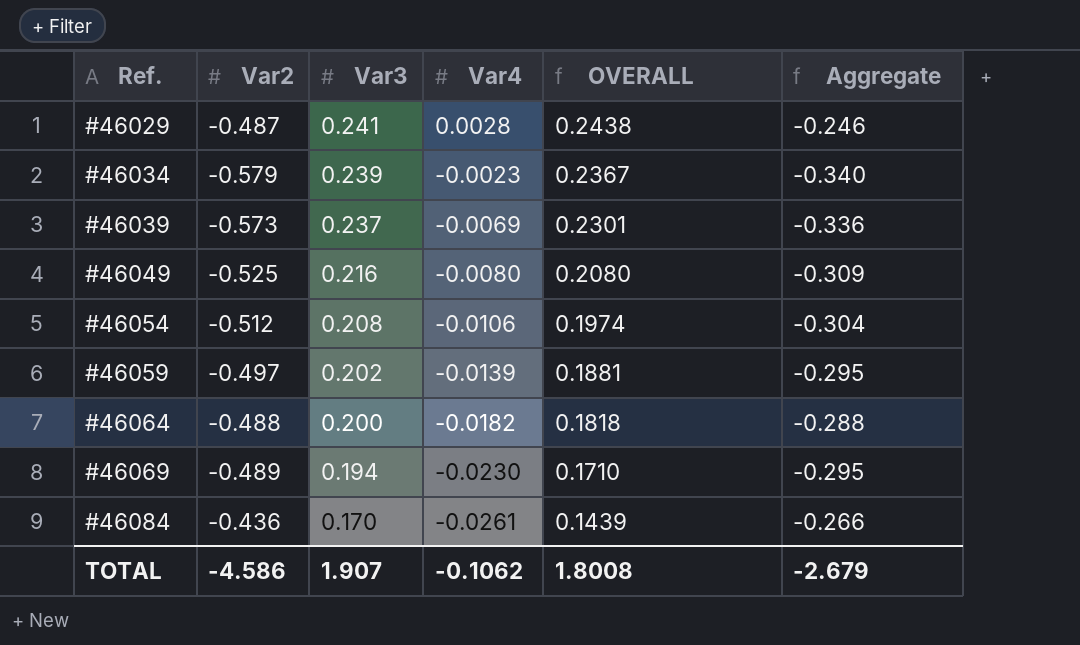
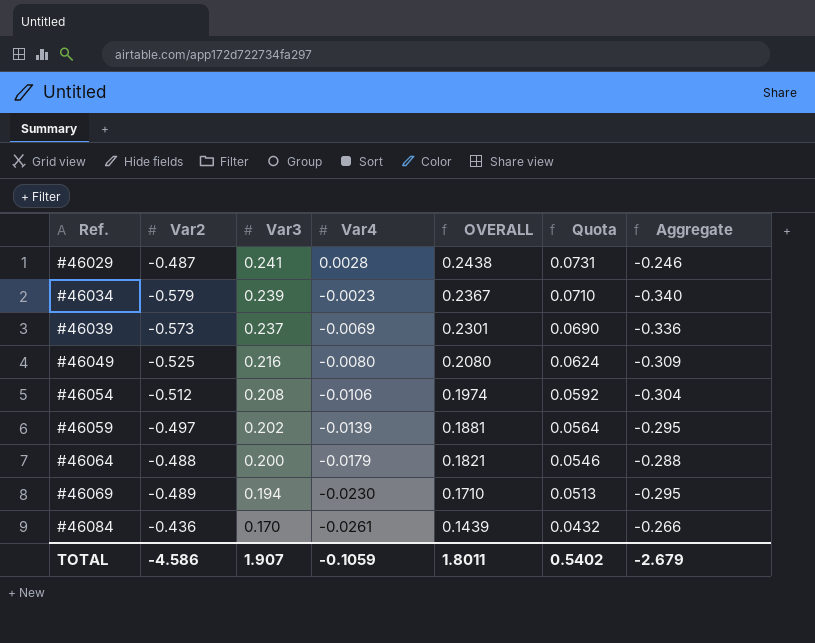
column Quota | formula: none -> [OVERALL] * 0.3
#46064 | Var4: -0.0182 -> -0.0179
#46064 | OVERALL: 0.1818 -> 0.1821
TOTAL | Var4: -0.1062 -> -0.1059
TOTAL | OVERALL: 1.8008 -> 1.8011

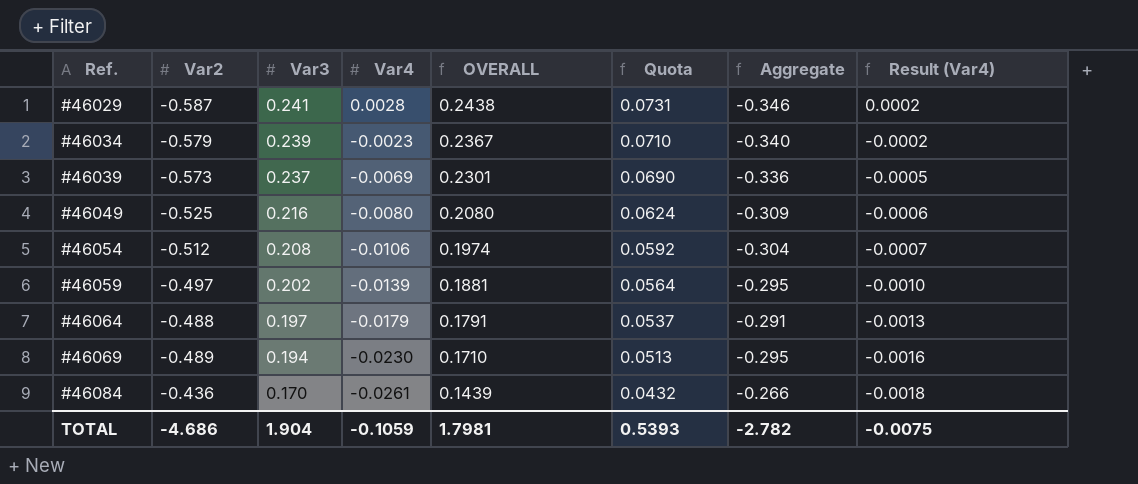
column Result (Var4) | formula: none -> [Var4] * 0.07
#46029 | Var2: -0.487 -> -0.587
#46029 | Aggregate: -0.246 -> -0.346
#46064 | Var3: 0.200 -> 0.197
#46064 | OVERALL: 0.1821 -> 0.1791
#46064 | Quota: 0.0546 -> 0.0537
#46064 | Aggregate: -0.288 -> -0.291
TOTAL | Var2: -4.586 -> -4.686
TOTAL | Var3: 1.907 -> 1.904
TOTAL | OVERALL: 1.8011 -> 1.7981
TOTAL | Quota: 0.5402 -> 0.5393
TOTAL | Aggregate: -2.679 -> -2.782

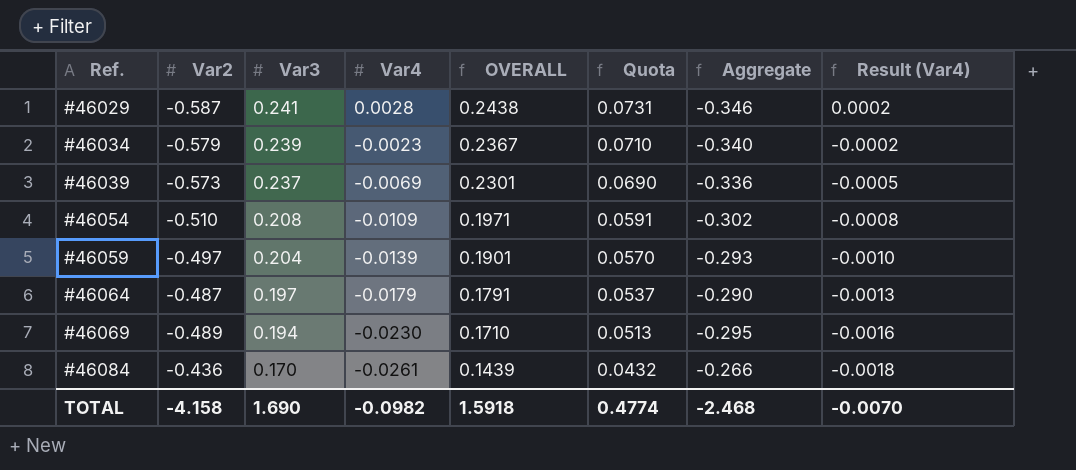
row #46049: -0.525 | 0.216 | -0.0080 | 0.2080 | 0.0624 | -0.309 | -0.0006 -> none
#46054 | Var2: -0.512 -> -0.510
#46054 | Var4: -0.0106 -> -0.0109
#46054 | OVERALL: 0.1974 -> 0.1971
#46054 | Quota: 0.0592 -> 0.0591
#46054 | Aggregate: -0.304 -> -0.302
#46054 | Result (Var4): -0.0007 -> -0.0008
#46059 | Var3: 0.202 -> 0.204
#46059 | OVERALL: 0.1881 -> 0.1901
#46059 | Quota: 0.0564 -> 0.0570
#46059 | Aggregate: -0.295 -> -0.293
#46064 | Var2: -0.488 -> -0.487
#46064 | Aggregate: -0.291 -> -0.290
TOTAL | Var2: -4.686 -> -4.158
TOTAL | Var3: 1.904 -> 1.690
TOTAL | Var4: -0.1059 -> -0.0982
TOTAL | OVERALL: 1.7981 -> 1.5918
TOTAL | Quota: 0.5393 -> 0.4774
TOTAL | Aggregate: -2.782 -> -2.468
TOTAL | Result (Var4): -0.0075 -> -0.0070

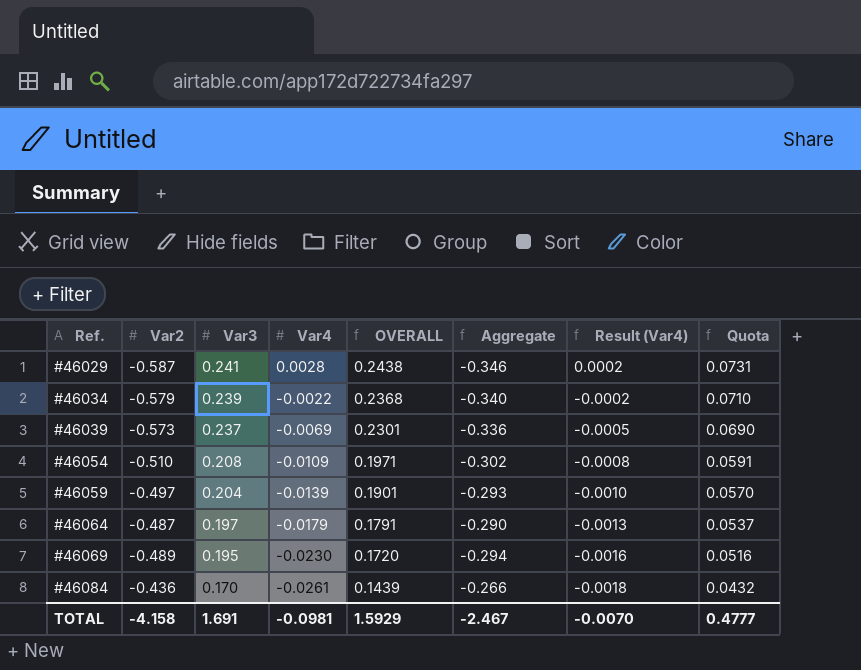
column Quota | position: 6 -> 8
#46034 | Var4: -0.0023 -> -0.0022
#46034 | OVERALL: 0.2367 -> 0.2368
#46069 | Var3: 0.194 -> 0.195
#46069 | OVERALL: 0.1710 -> 0.1720
#46069 | Aggregate: -0.295 -> -0.294
#46069 | Quota: 0.0513 -> 0.0516
TOTAL | Var3: 1.690 -> 1.691
TOTAL | Var4: -0.0982 -> -0.0981
TOTAL | OVERALL: 1.5918 -> 1.5929
TOTAL | Aggregate: -2.468 -> -2.467
TOTAL | Quota: 0.4774 -> 0.4777

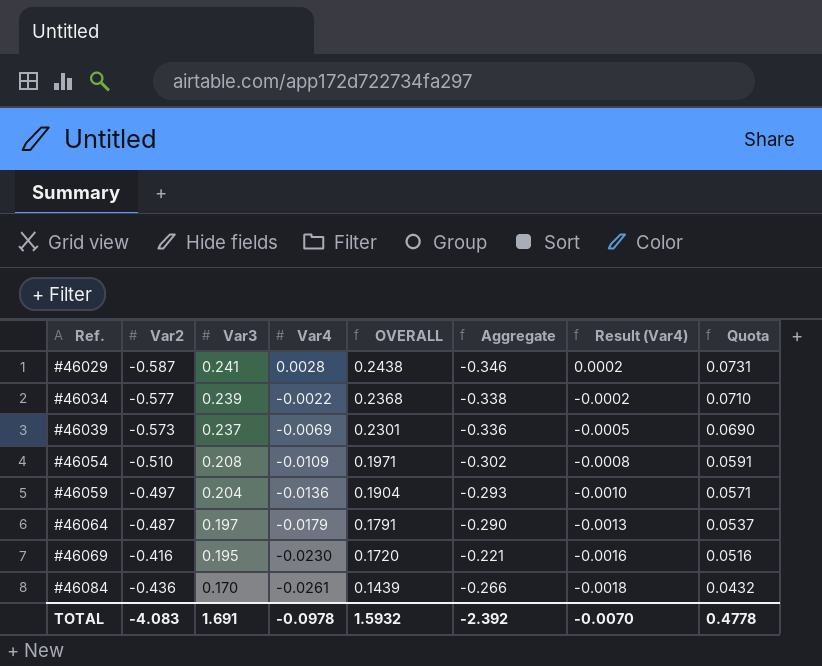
#46034 | Var2: -0.579 -> -0.577
#46034 | Aggregate: -0.340 -> -0.338
#46059 | Var4: -0.0139 -> -0.0136
#46059 | OVERALL: 0.1901 -> 0.1904
#46059 | Quota: 0.0570 -> 0.0571
#46069 | Var2: -0.489 -> -0.416
#46069 | Aggregate: -0.294 -> -0.221
TOTAL | Var2: -4.158 -> -4.083
TOTAL | Var4: -0.0981 -> -0.0978
TOTAL | OVERALL: 1.5929 -> 1.5932
TOTAL | Aggregate: -2.467 -> -2.392
TOTAL | Quota: 0.4777 -> 0.4778

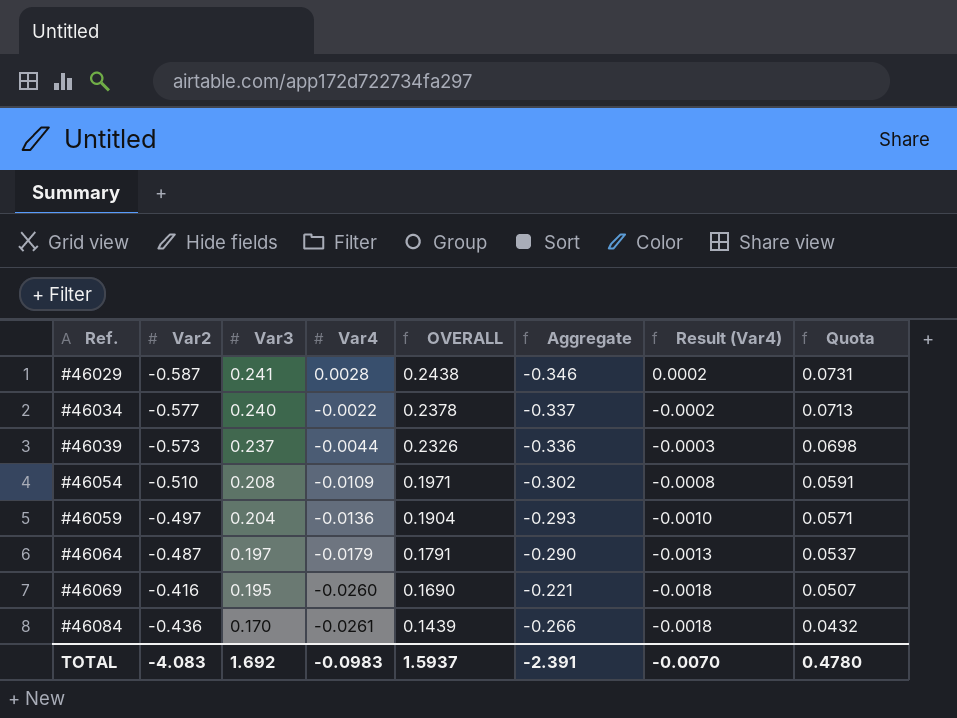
#46034 | Var3: 0.239 -> 0.240
#46034 | OVERALL: 0.2368 -> 0.2378
#46034 | Aggregate: -0.338 -> -0.337
#46034 | Quota: 0.0710 -> 0.0713
#46039 | Var4: -0.0069 -> -0.0044
#46039 | OVERALL: 0.2301 -> 0.2326
#46039 | Result (Var4): -0.0005 -> -0.0003
#46039 | Quota: 0.0690 -> 0.0698
#46069 | Var4: -0.0230 -> -0.0260
#46069 | OVERALL: 0.1720 -> 0.1690
#46069 | Result (Var4): -0.0016 -> -0.0018
#46069 | Quota: 0.0516 -> 0.0507
TOTAL | Var3: 1.691 -> 1.692
TOTAL | Var4: -0.0978 -> -0.0983
TOTAL | OVERALL: 1.5932 -> 1.5937
TOTAL | Aggregate: -2.392 -> -2.391
TOTAL | Quota: 0.4778 -> 0.4780

